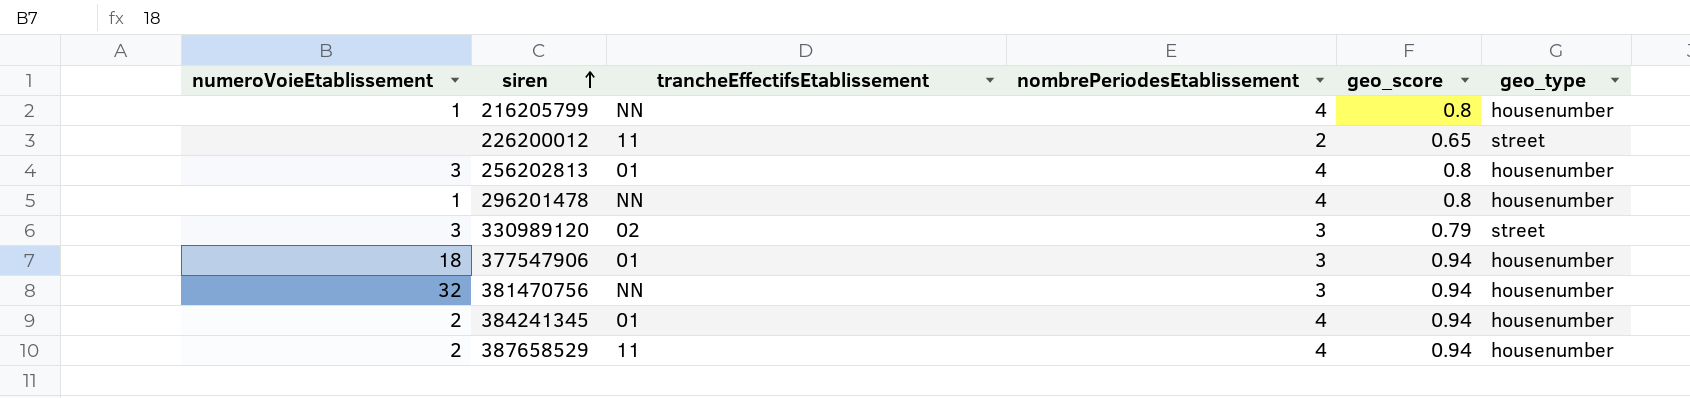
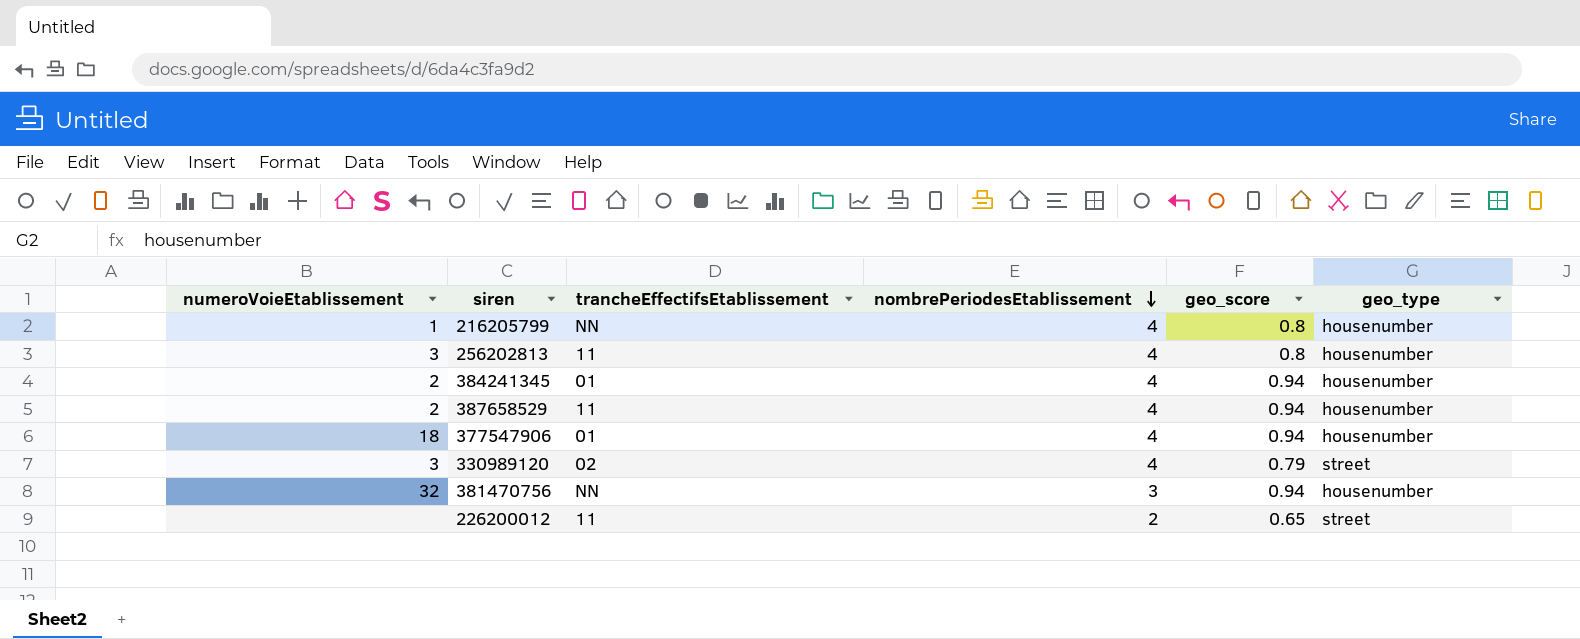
row order: siren ascending -> nombrePeriodesEtablissement descending
row 296201478: 1 | NN | 4 | 0.8 | housenumber -> none
256202813 | trancheEffectifsEtablissement: 01 -> 11
377547906 | nombrePeriodesEtablissement: 3 -> 4
330989120 | nombrePeriodesEtablissement: 3 -> 4

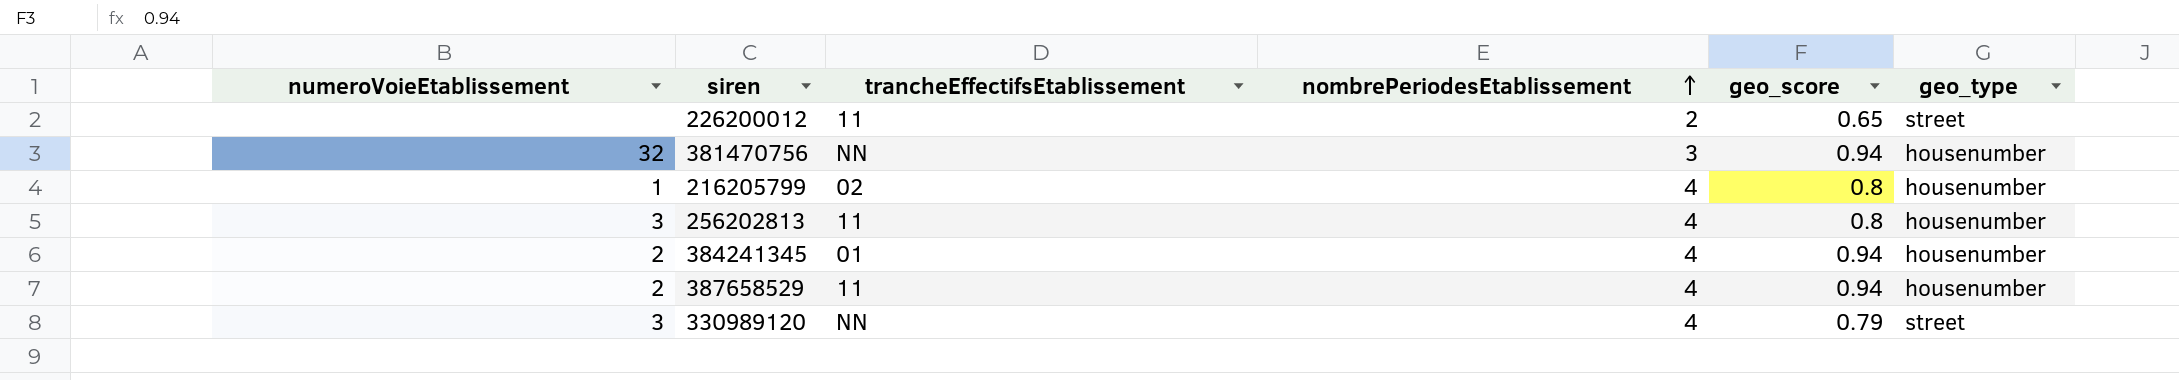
row order: nombrePeriodesEtablissement descending -> nombrePeriodesEtablissement ascending
row 377547906: 18 | 01 | 4 | 0.94 | housenumber -> none
216205799 | trancheEffectifsEtablissement: NN -> 02
330989120 | trancheEffectifsEtablissement: 02 -> NN

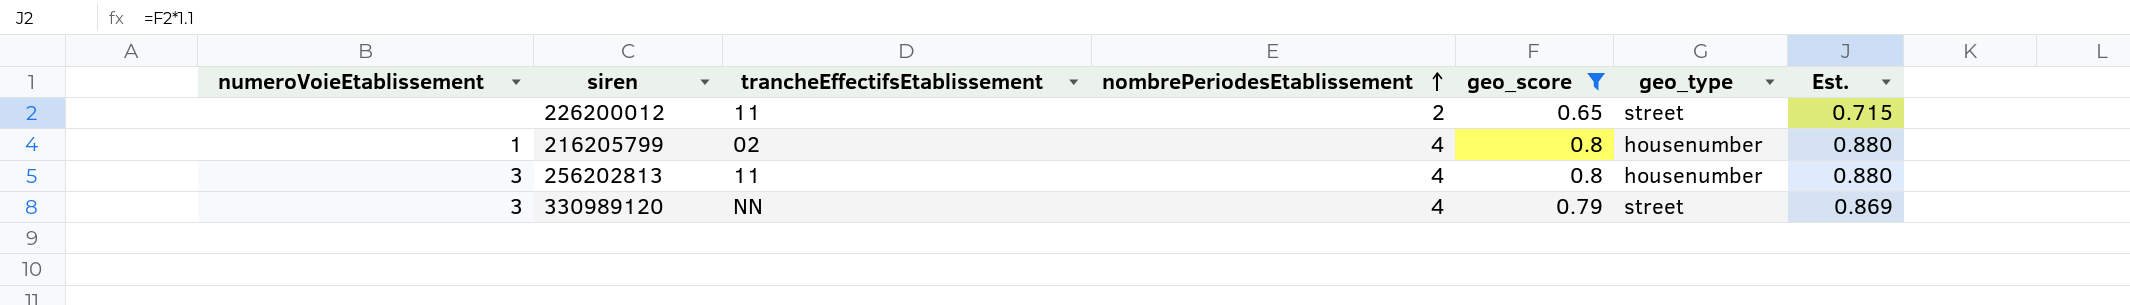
filter: none -> geo_score != 0.94
column Est. | formula: none -> [geo_score] * 1.1

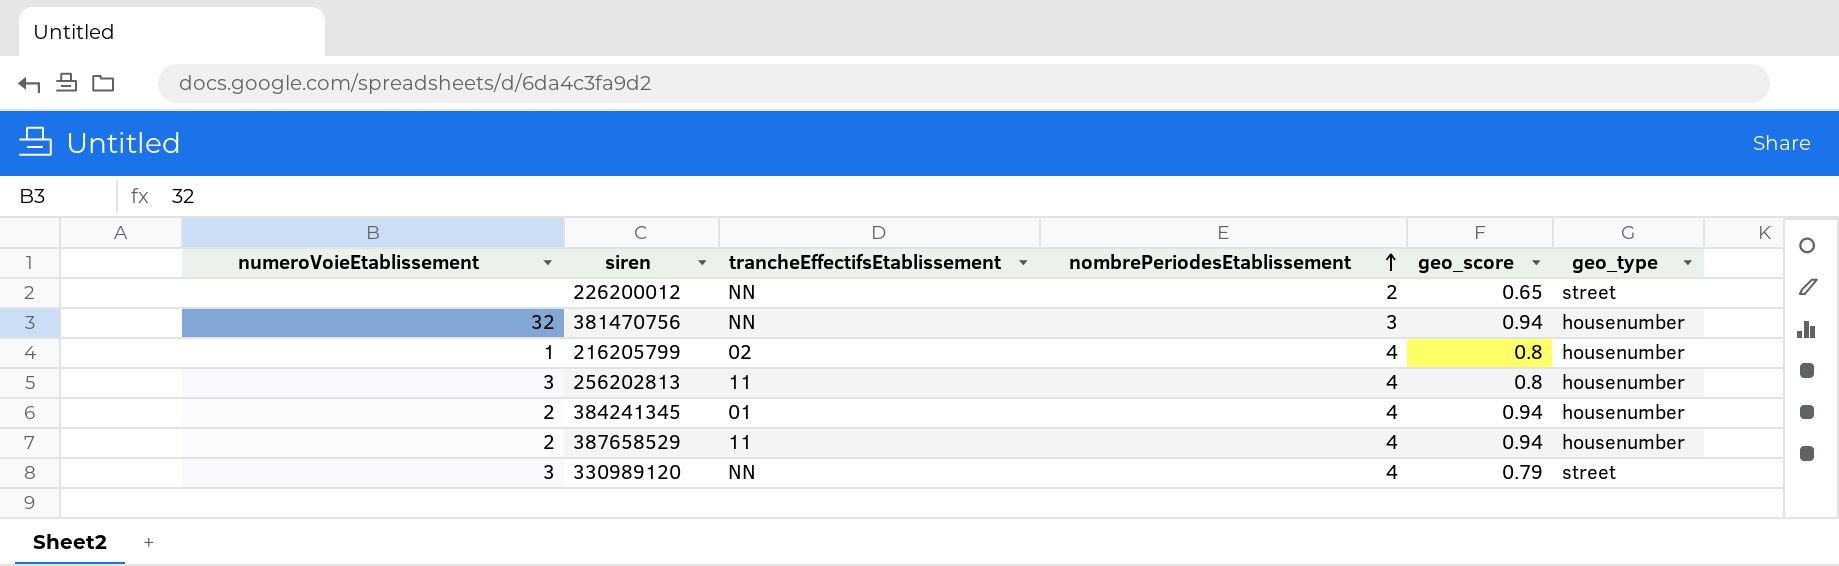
filter: geo_score != 0.94 -> none
column Est. | formula: [geo_score] * 1.1 -> none
226200012 | trancheEffectifsEtablissement: 11 -> NN

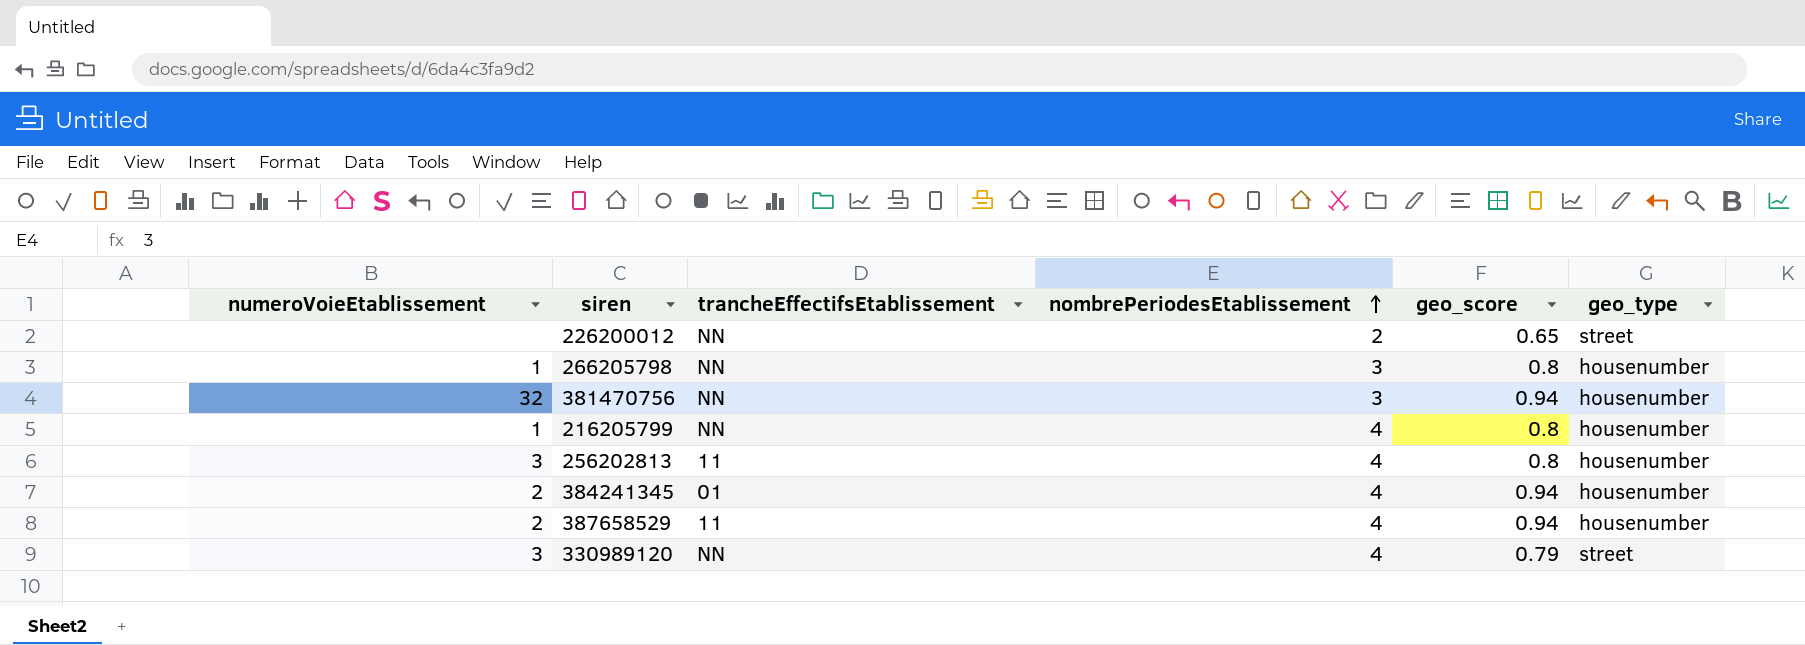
row 266205798: none -> 1 | NN | 3 | 0.8 | housenumber
216205799 | trancheEffectifsEtablissement: 02 -> NN

